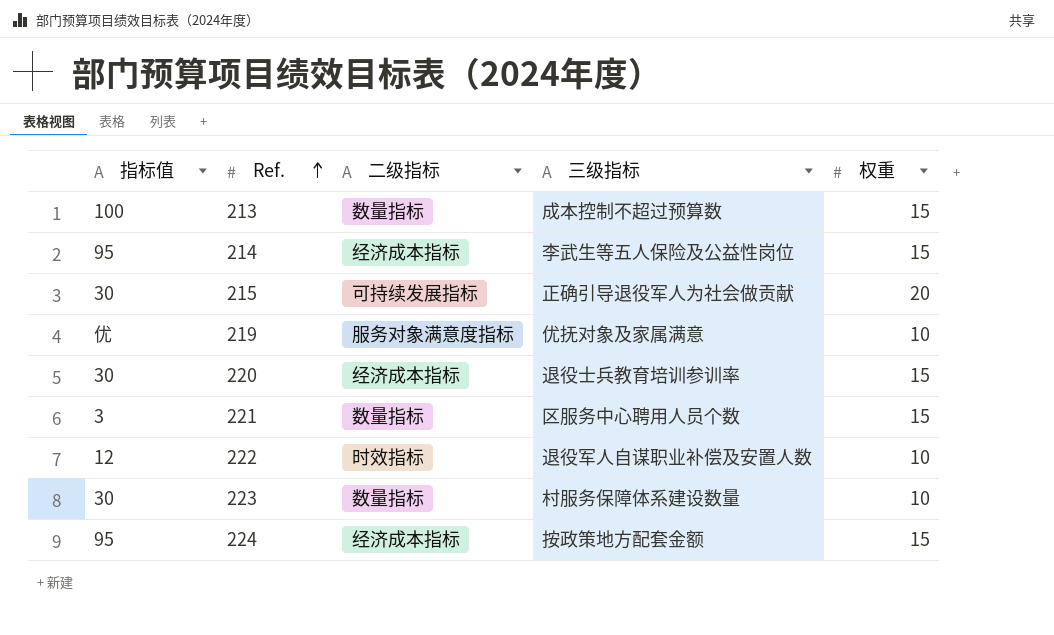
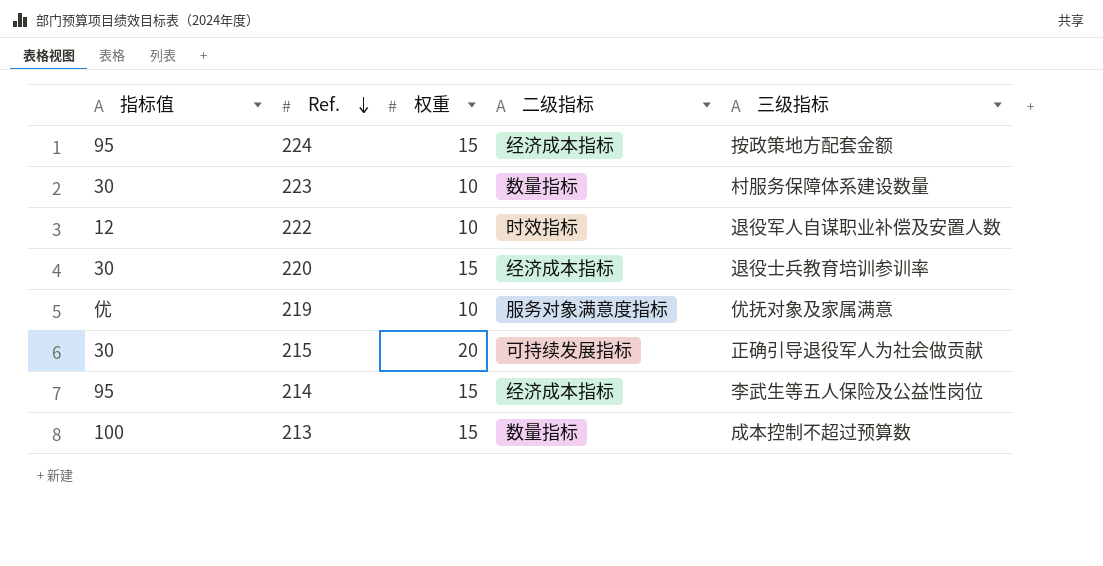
row order: Ref. ascending -> Ref. descending
column 权重 | position: 5 -> 3
row 221: 3 | 数量指标 | 区服务中心聘用人员个数 | 15 -> none

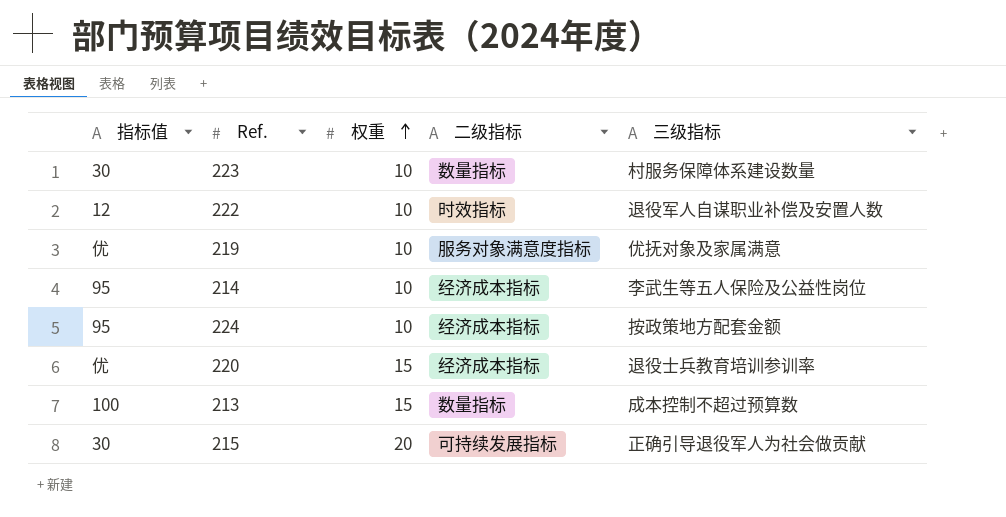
row order: Ref. descending -> 权重 ascending
214 | 权重: 15 -> 10
224 | 权重: 15 -> 10
220 | 指标值: 30 -> 优

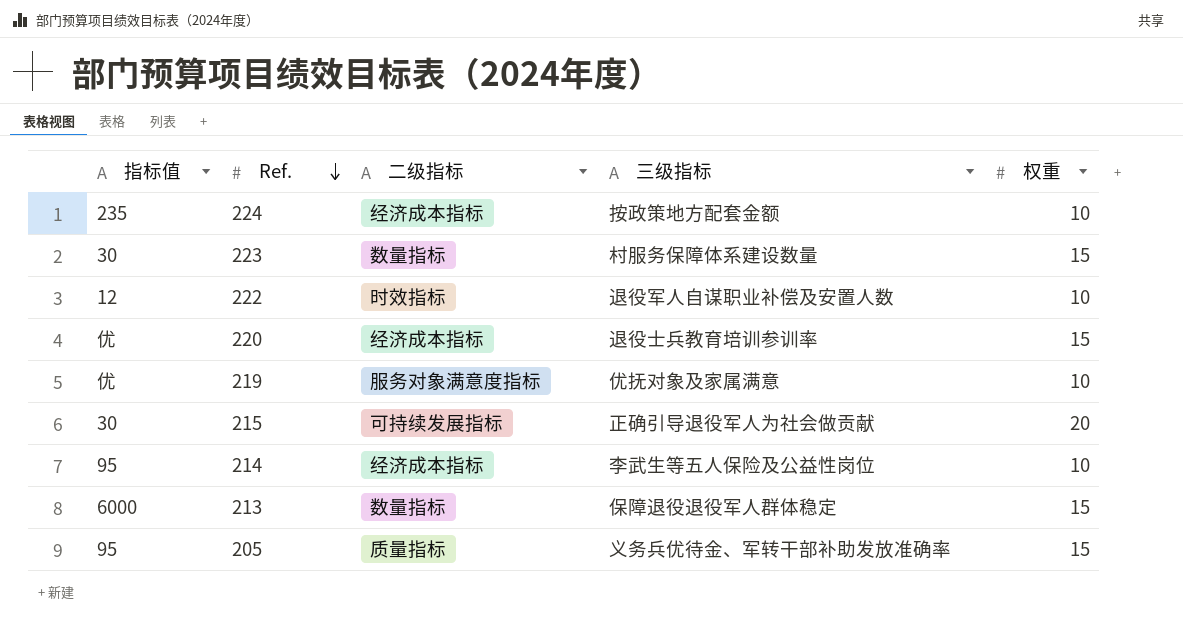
row order: 权重 ascending -> Ref. descending
column 权重 | position: 3 -> 5
224 | 指标值: 95 -> 235
223 | 权重: 10 -> 15
213 | 指标值: 100 -> 6000
213 | 三级指标: 成本控制不超过预算数 -> 保障退役退役军人群体稳定
row 205: none -> 95 | 质量指标 | 义务兵优待金、军转干部补助发放准确率 | 15

